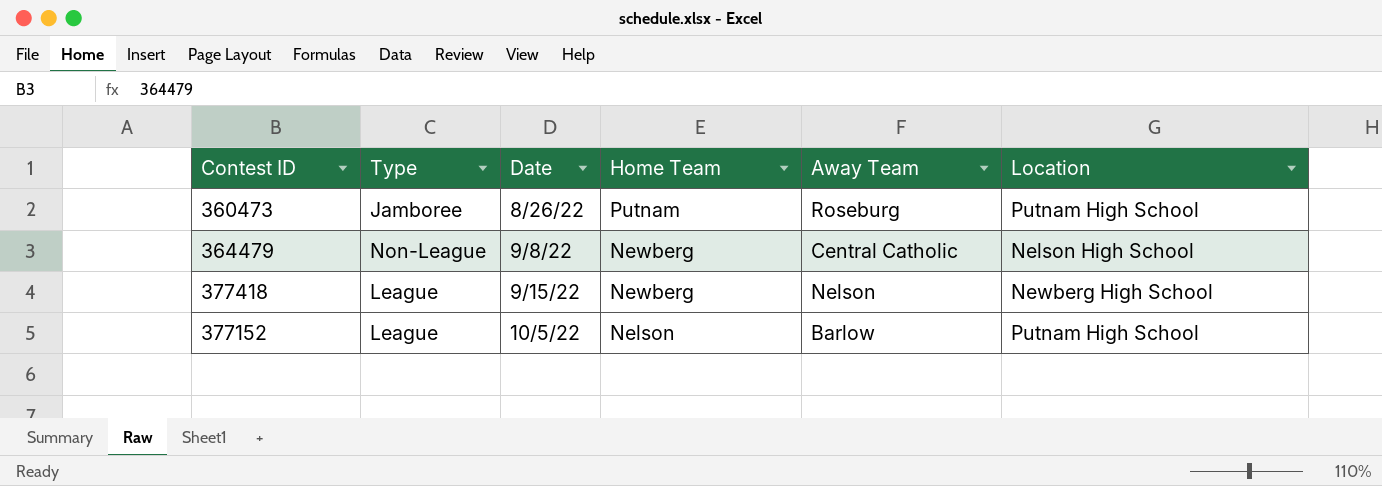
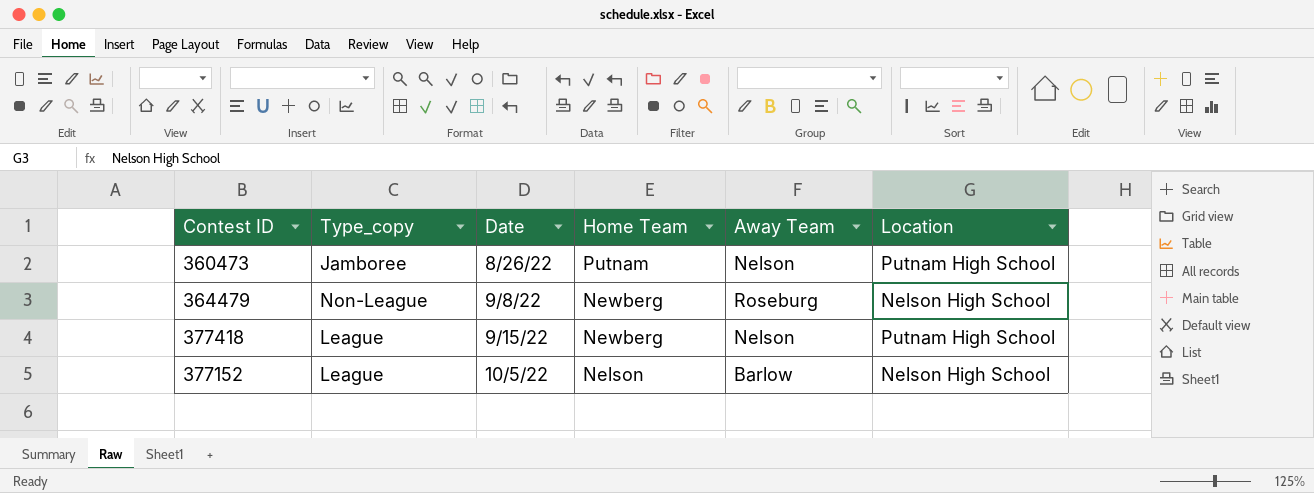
column name: Type -> Type_copy
360473 | Away Team: Roseburg -> Nelson
364479 | Away Team: Central Catholic -> Roseburg
377418 | Location: Newberg High School -> Putnam High School
377152 | Location: Putnam High School -> Nelson High School

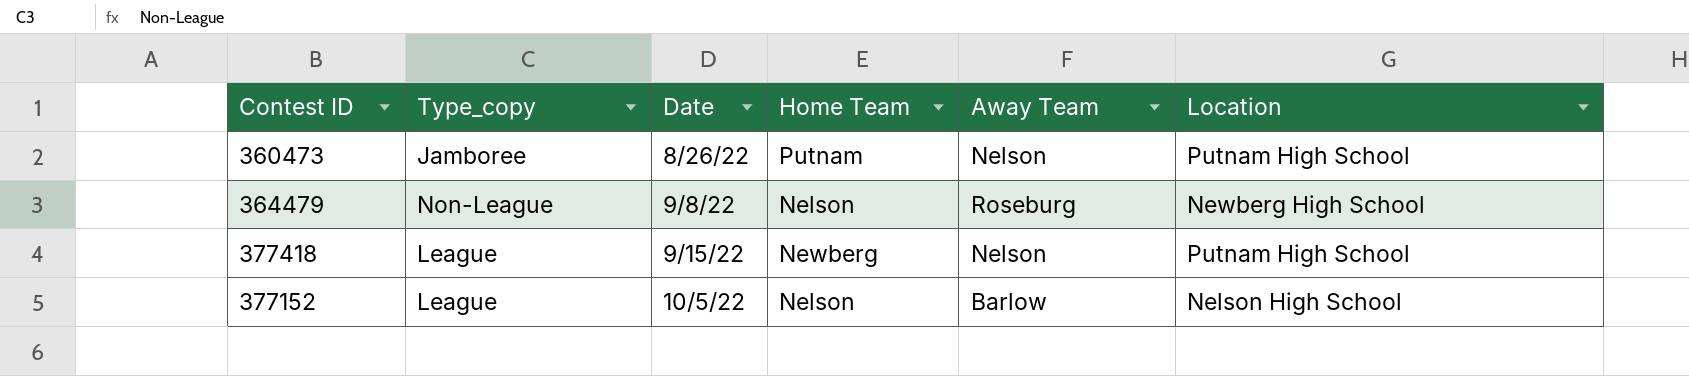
364479 | Home Team: Newberg -> Nelson
364479 | Location: Nelson High School -> Newberg High School

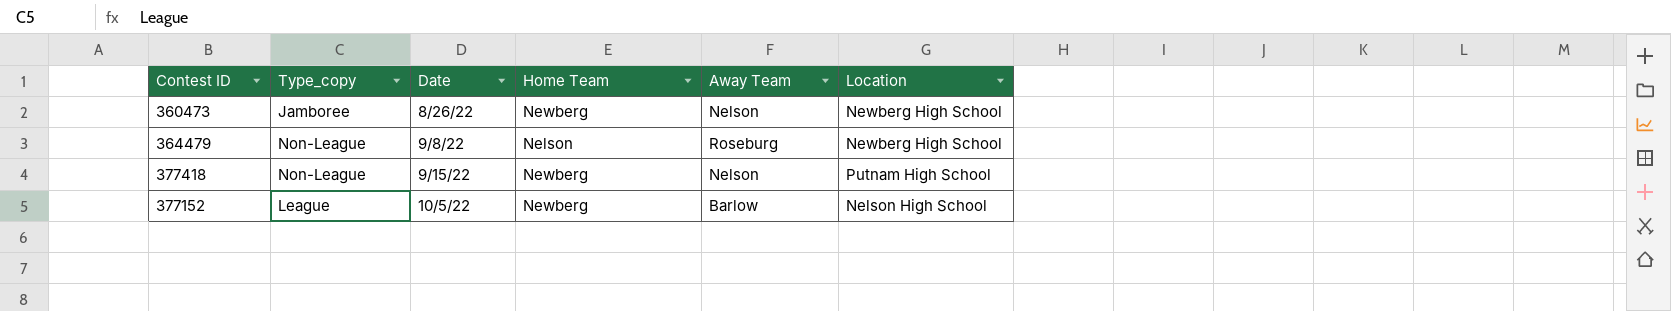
360473 | Home Team: Putnam -> Newberg
360473 | Location: Putnam High School -> Newberg High School
377418 | Type_copy: League -> Non-League
377152 | Home Team: Nelson -> Newberg

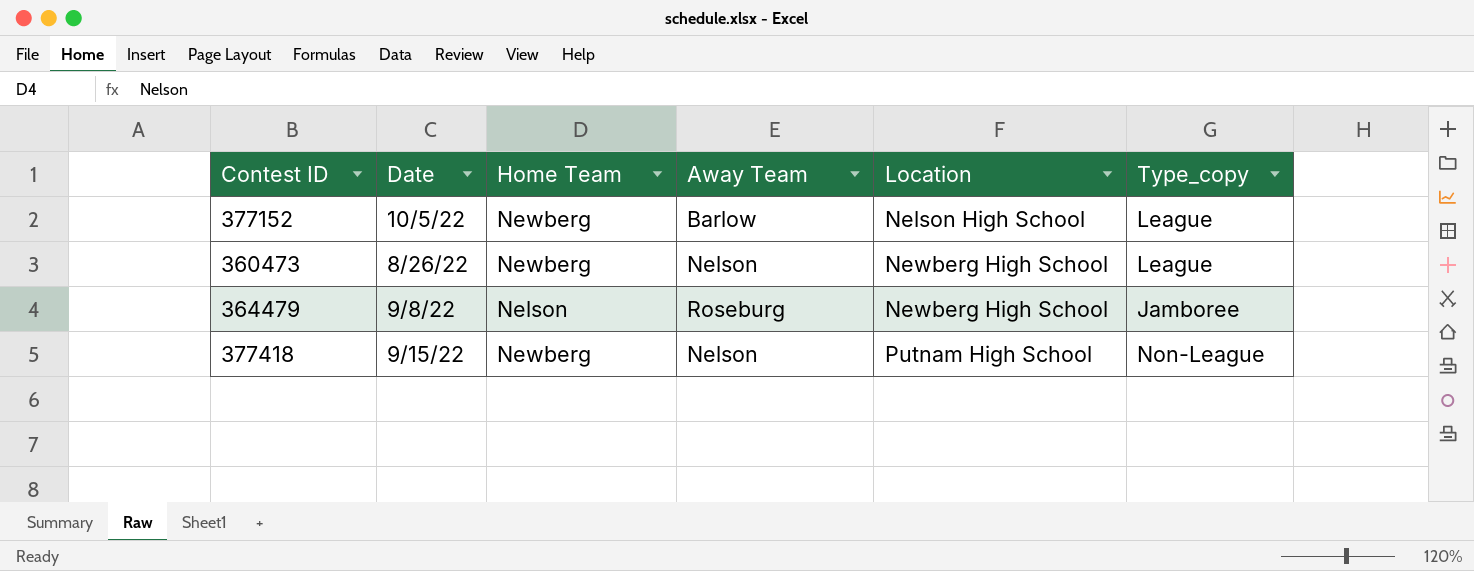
row order: Date ascending -> Location ascending
column Type_copy | position: 2 -> 6
360473 | Type_copy: Jamboree -> League
364479 | Type_copy: Non-League -> Jamboree

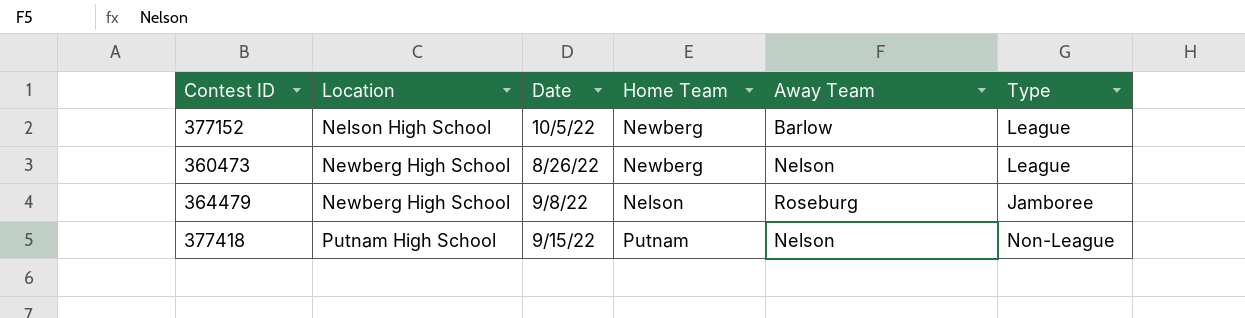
column Location | position: 5 -> 2
column name: Type_copy -> Type
377418 | Home Team: Newberg -> Putnam

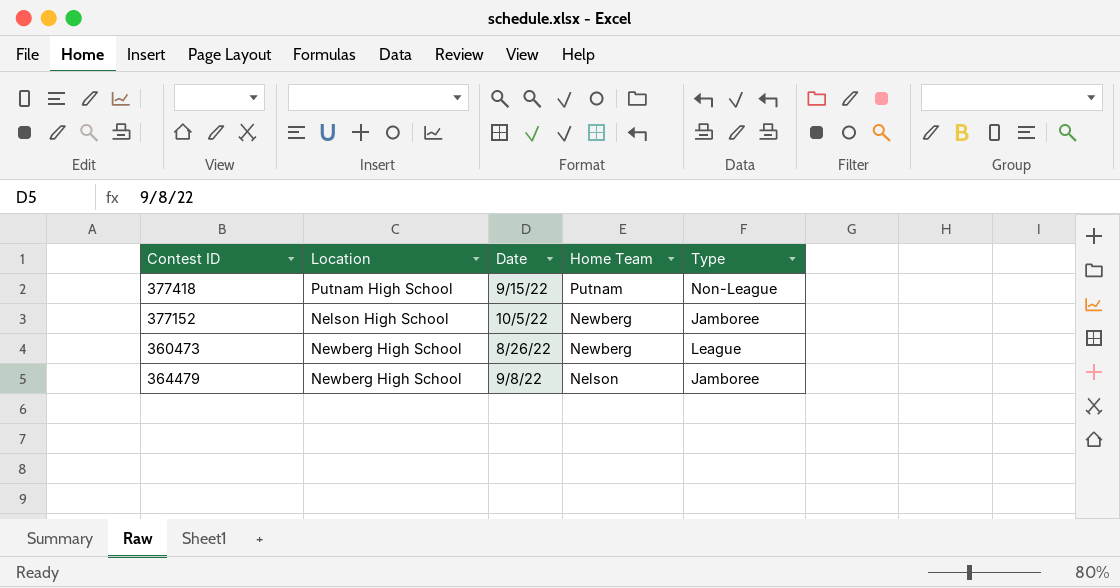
row order: Location ascending -> Home Team descending
column Away Team | position: 5 -> none
377152 | Type: League -> Jamboree

